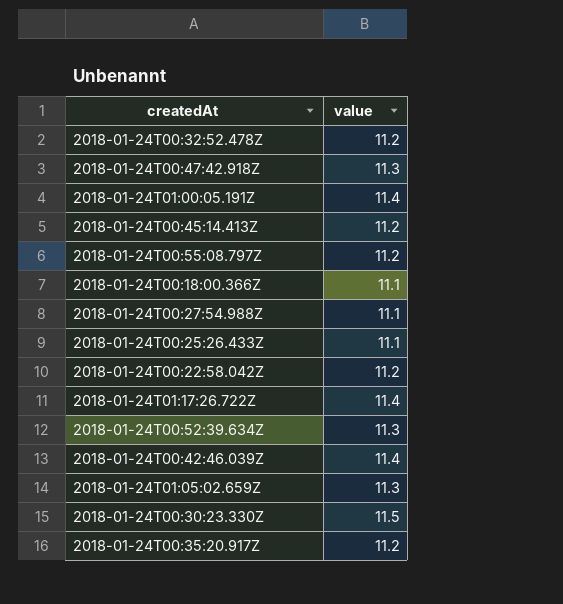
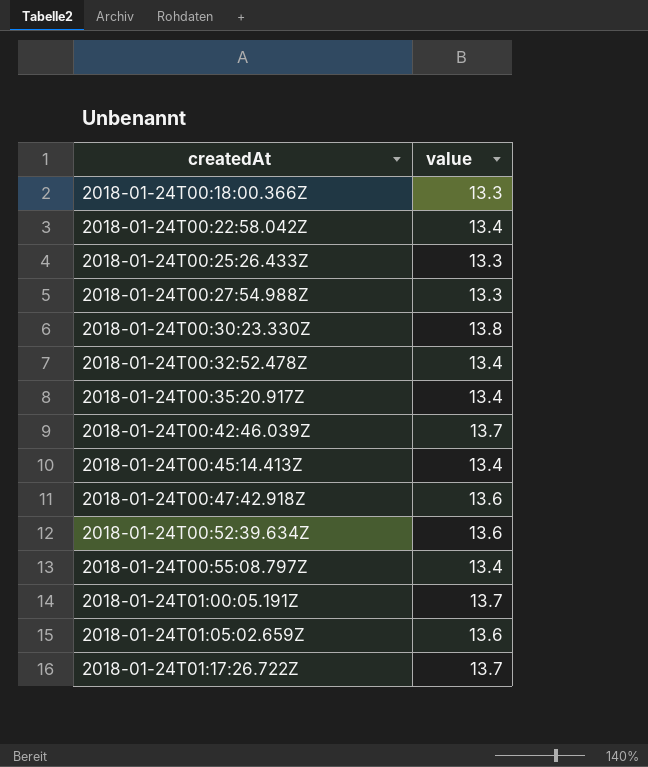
row order: none -> createdAt ascending
2018-01-24T00:18:00.366Z | value: 11.1 -> 13.3
2018-01-24T00:22:58.042Z | value: 11.2 -> 13.4
2018-01-24T00:25:26.433Z | value: 11.1 -> 13.3
2018-01-24T00:27:54.988Z | value: 11.1 -> 13.3
2018-01-24T00:30:23.330Z | value: 11.5 -> 13.8
2018-01-24T00:32:52.478Z | value: 11.2 -> 13.4
2018-01-24T00:35:20.917Z | value: 11.2 -> 13.4
2018-01-24T00:42:46.039Z | value: 11.4 -> 13.7
2018-01-24T00:45:14.413Z | value: 11.2 -> 13.4
2018-01-24T00:47:42.918Z | value: 11.3 -> 13.6
2018-01-24T00:52:39.634Z | value: 11.3 -> 13.6
2018-01-24T00:55:08.797Z | value: 11.2 -> 13.4
2018-01-24T01:00:05.191Z | value: 11.4 -> 13.7
2018-01-24T01:05:02.659Z | value: 11.3 -> 13.6
2018-01-24T01:17:26.722Z | value: 11.4 -> 13.7

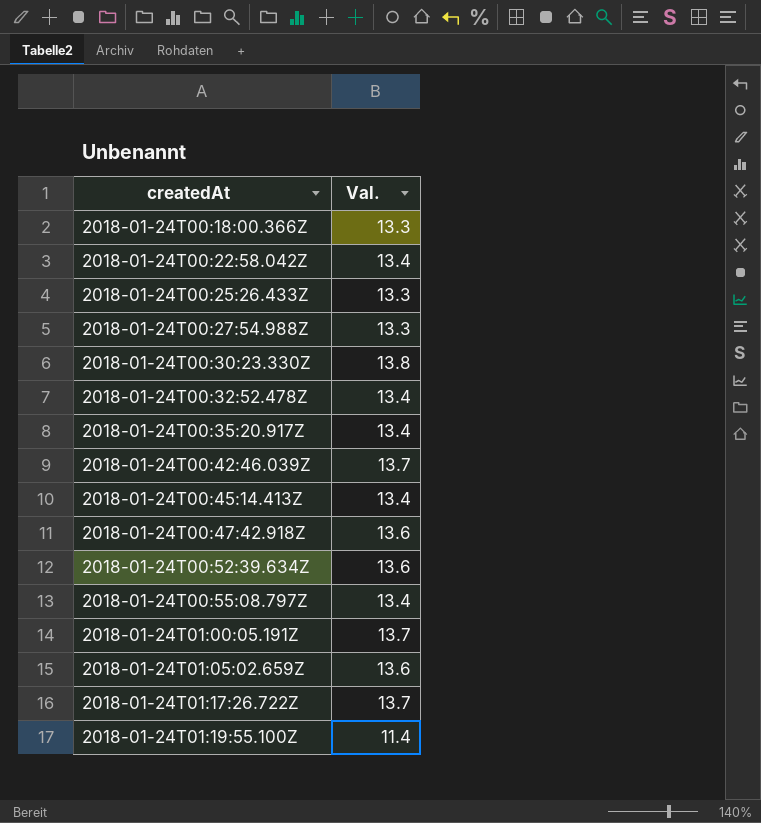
column name: value -> Val.
row 2018-01-24T01:19:55.100Z: none -> 11.4

